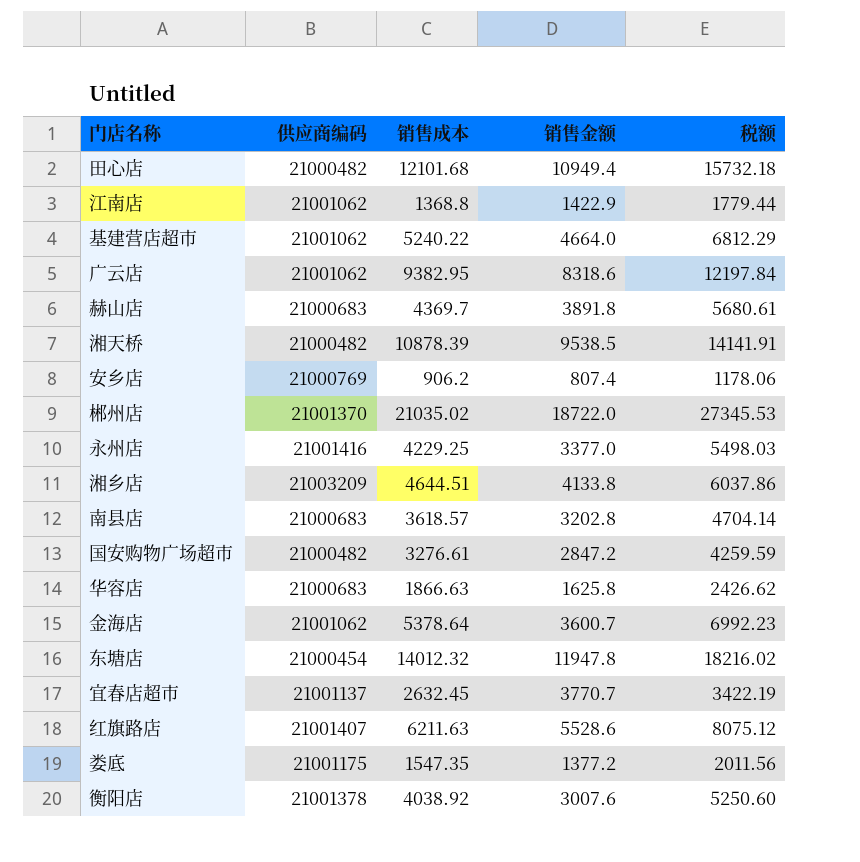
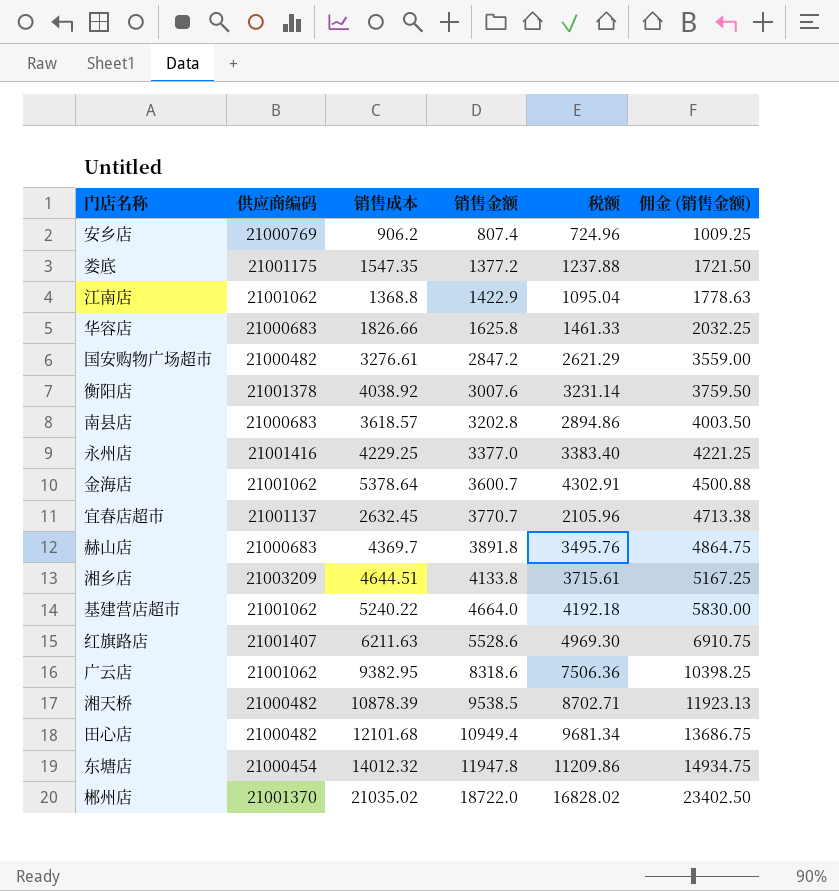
row order: none -> 销售金额 ascending
column 税额 | formula: [销售成本] * 1.3 -> [销售成本] * 0.8
column 佣金 (销售金额) | formula: none -> [销售金额] * 1.25
华容店 | 销售成本: 1866.63 -> 1826.66

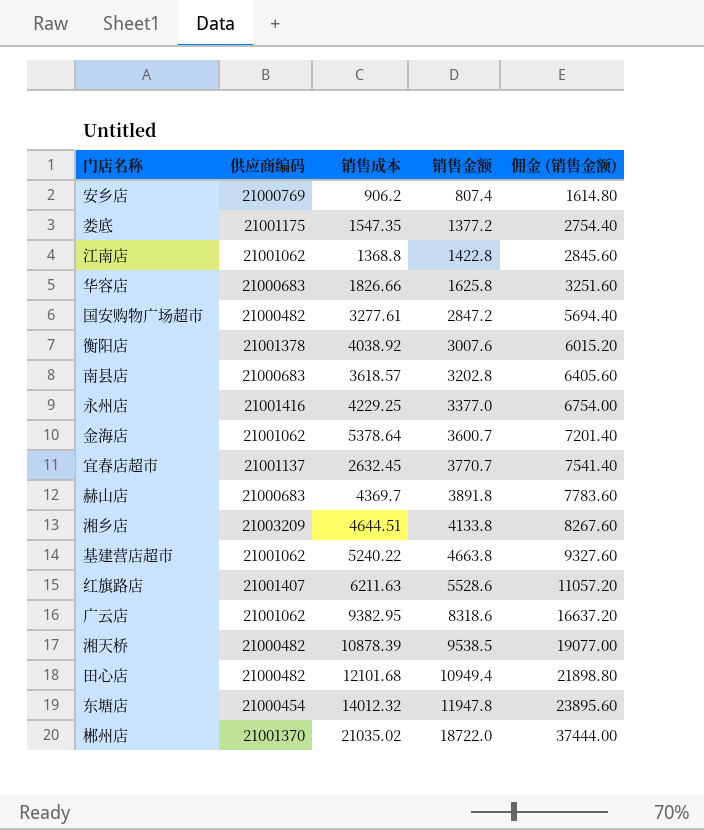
column 税额 | formula: [销售成本] * 0.8 -> none
column 佣金 (销售金额) | formula: [销售金额] * 1.25 -> [销售金额] * 2
江南店 | 销售金额: 1422.9 -> 1422.8
国安购物广场超市 | 销售成本: 3276.61 -> 3277.61
基建营店超市 | 销售金额: 4664.0 -> 4663.8

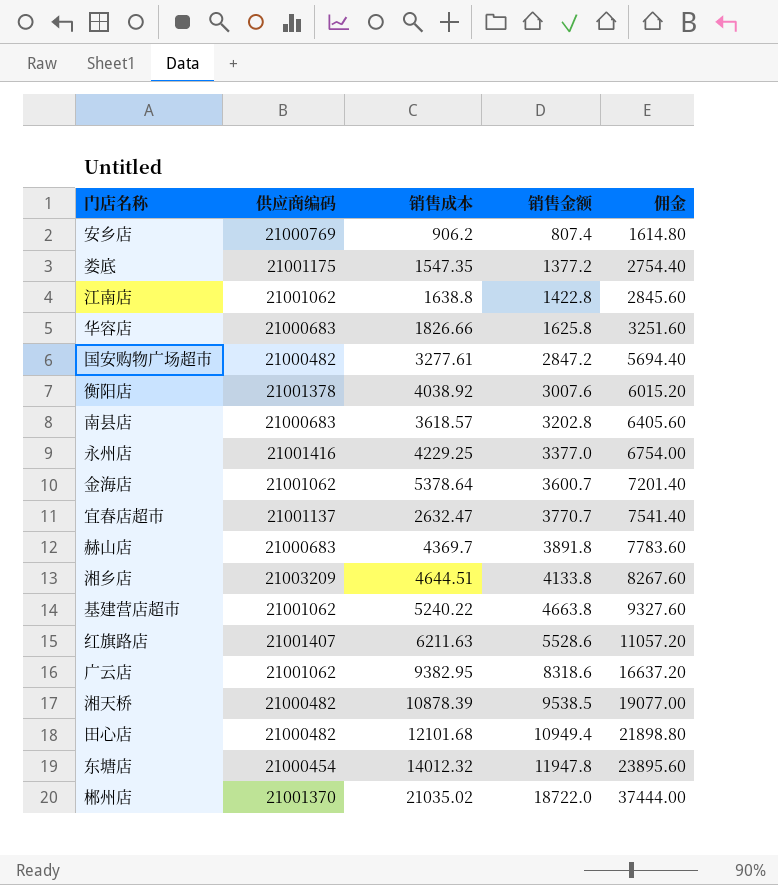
column name: 佣金 (销售金额) -> 佣金
江南店 | 销售成本: 1368.8 -> 1638.8
宜春店超市 | 销售成本: 2632.45 -> 2632.47

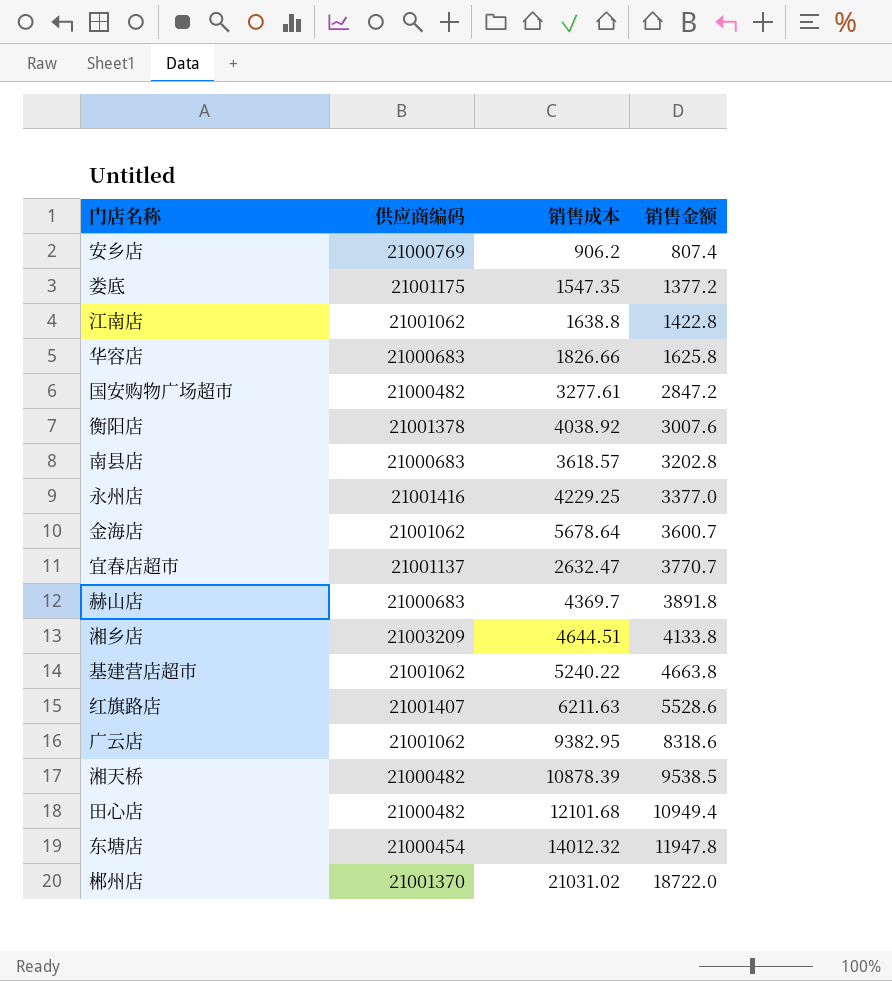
column 佣金 | formula: [销售金额] * 2 -> none
金海店 | 销售成本: 5378.64 -> 5678.64
郴州店 | 销售成本: 21035.02 -> 21031.02

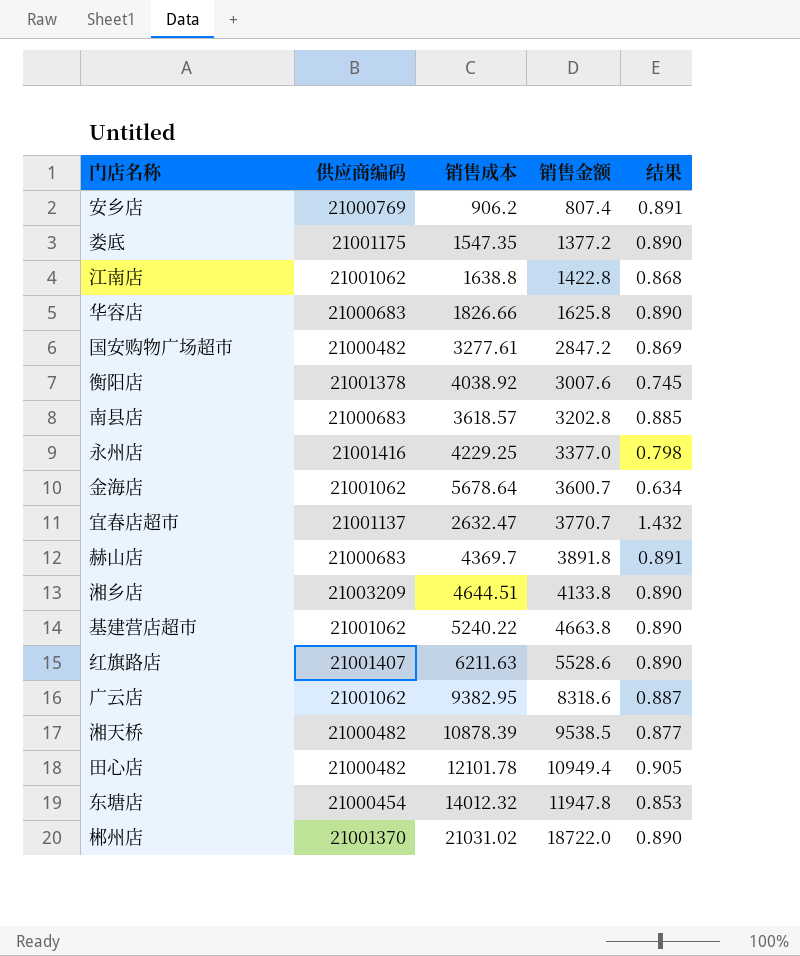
column 结果 | formula: none -> [销售金额] / [销售成本]
田心店 | 销售成本: 12101.68 -> 12101.78

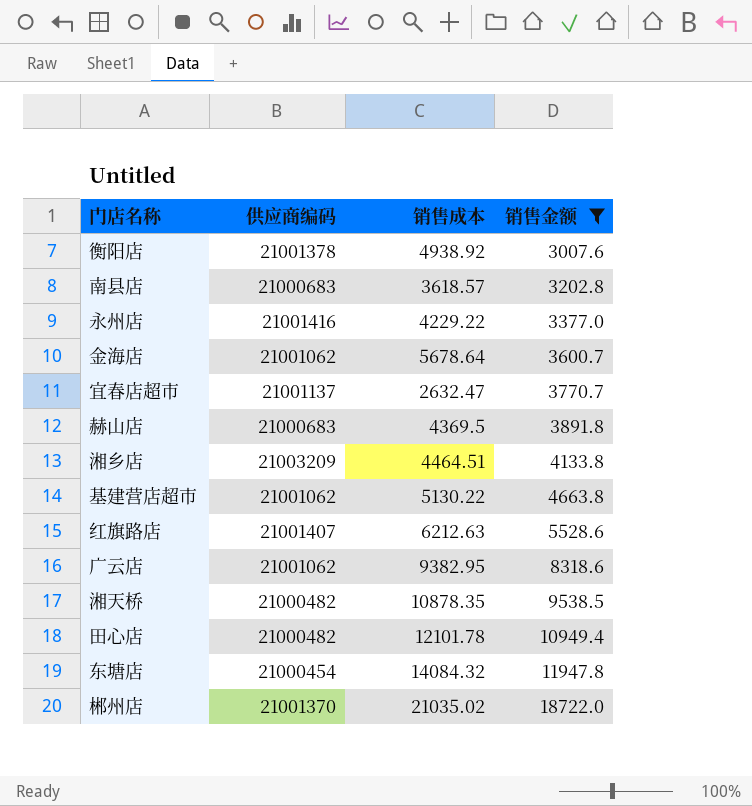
filter: none -> 销售金额 >= 3007.6
column 结果 | formula: [销售金额] / [销售成本] -> none
衡阳店 | 销售成本: 4038.92 -> 4938.92
永州店 | 销售成本: 4229.25 -> 4229.22
赫山店 | 销售成本: 4369.7 -> 4369.5
湘乡店 | 销售成本: 4644.51 -> 4464.51
基建营店超市 | 销售成本: 5240.22 -> 5130.22
红旗路店 | 销售成本: 6211.63 -> 6212.63
湘天桥 | 销售成本: 10878.39 -> 10878.35
东塘店 | 销售成本: 14012.32 -> 14084.32
郴州店 | 销售成本: 21031.02 -> 21035.02

